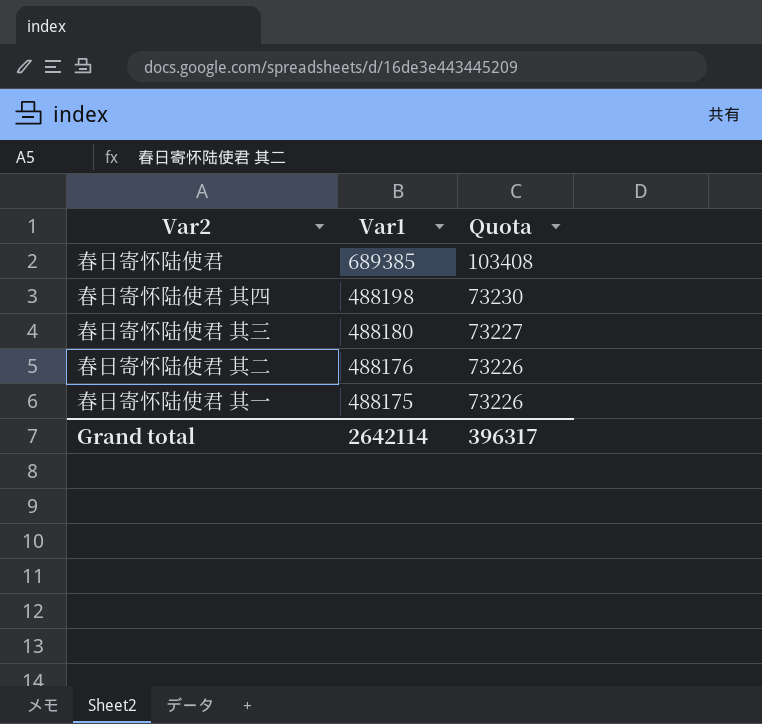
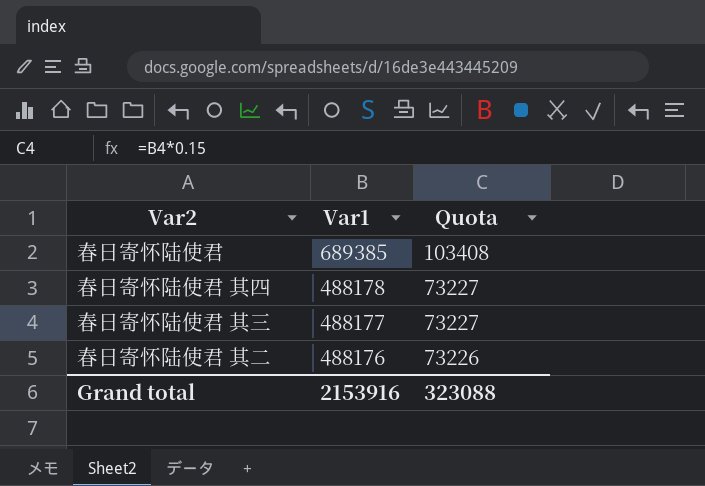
row 春日寄怀陆使君 其一: 488175 | 73226 -> none
春日寄怀陆使君 其四 | Var1: 488198 -> 488178
春日寄怀陆使君 其四 | Quota: 73230 -> 73227
春日寄怀陆使君 其三 | Var1: 488180 -> 488177
Grand total | Var1: 2642114 -> 2153916
Grand total | Quota: 396317 -> 323088

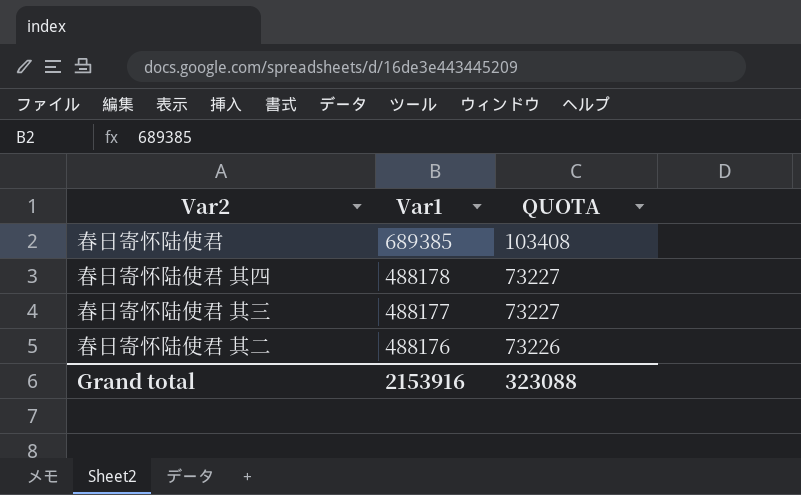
column name: Quota -> QUOTA

